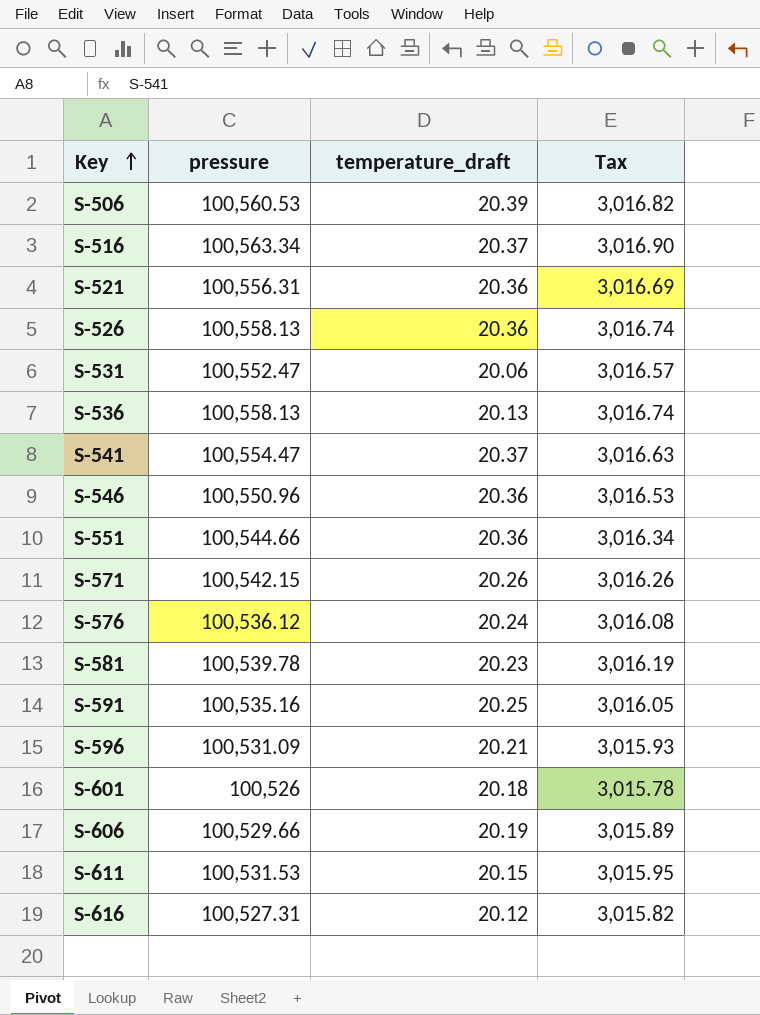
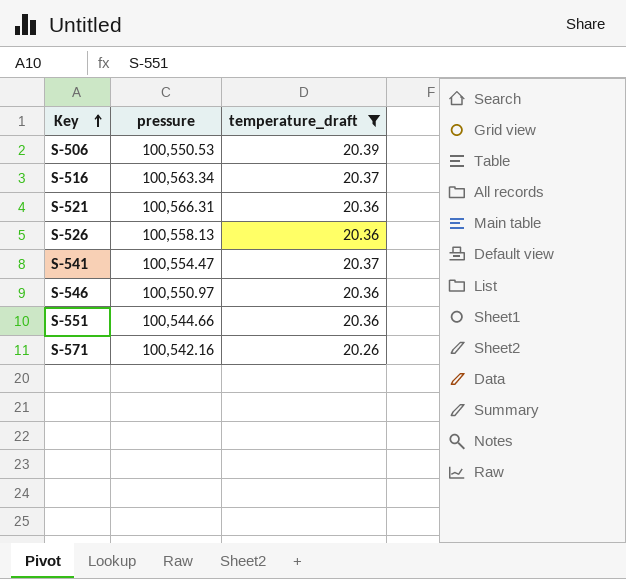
filter: none -> temperature_draft >= 20.26
column Tax | formula: [pressure] * 0.03 -> none
S-506 | pressure: 100,560.53 -> 100,550.53
S-521 | pressure: 100,556.31 -> 100,566.31
S-546 | pressure: 100,550.96 -> 100,550.97
S-571 | pressure: 100,542.15 -> 100,542.16

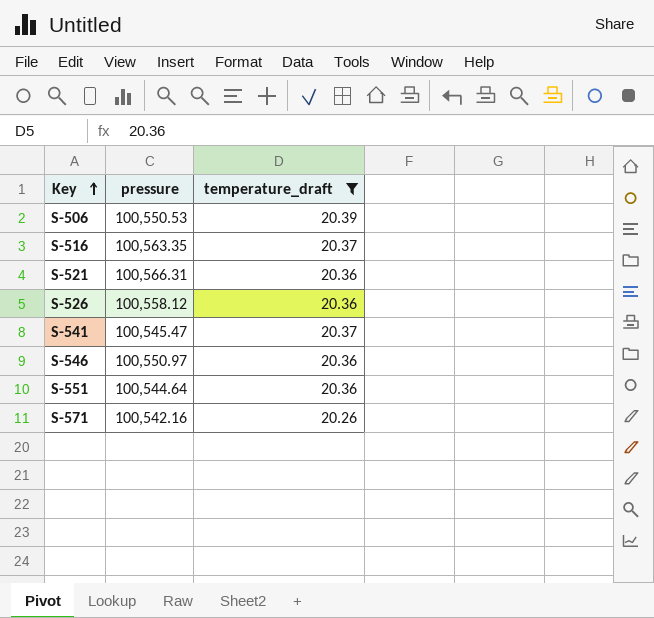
S-516 | pressure: 100,563.34 -> 100,563.35
S-526 | pressure: 100,558.13 -> 100,558.12
S-541 | pressure: 100,554.47 -> 100,545.47
S-551 | pressure: 100,544.66 -> 100,544.64

